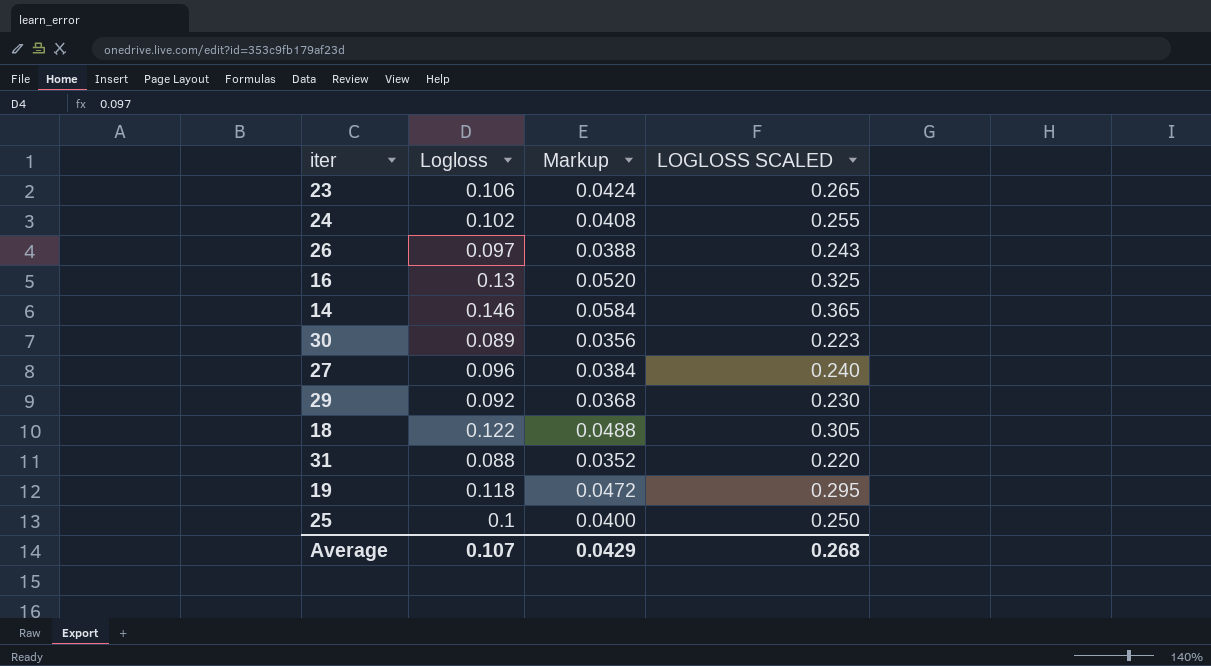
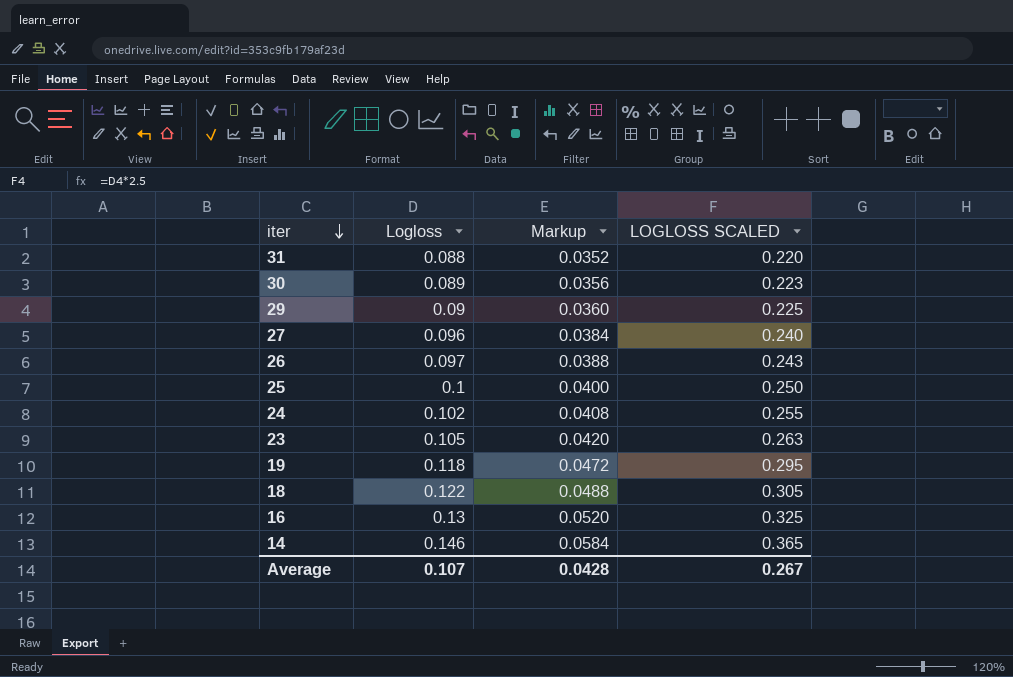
row order: none -> iter descending
29 | Logloss: 0.092 -> 0.09
29 | Markup: 0.0368 -> 0.0360
29 | LOGLOSS SCALED: 0.230 -> 0.225
23 | Logloss: 0.106 -> 0.105
23 | Markup: 0.0424 -> 0.0420
23 | LOGLOSS SCALED: 0.265 -> 0.263
Average | Markup: 0.0429 -> 0.0428
Average | LOGLOSS SCALED: 0.268 -> 0.267

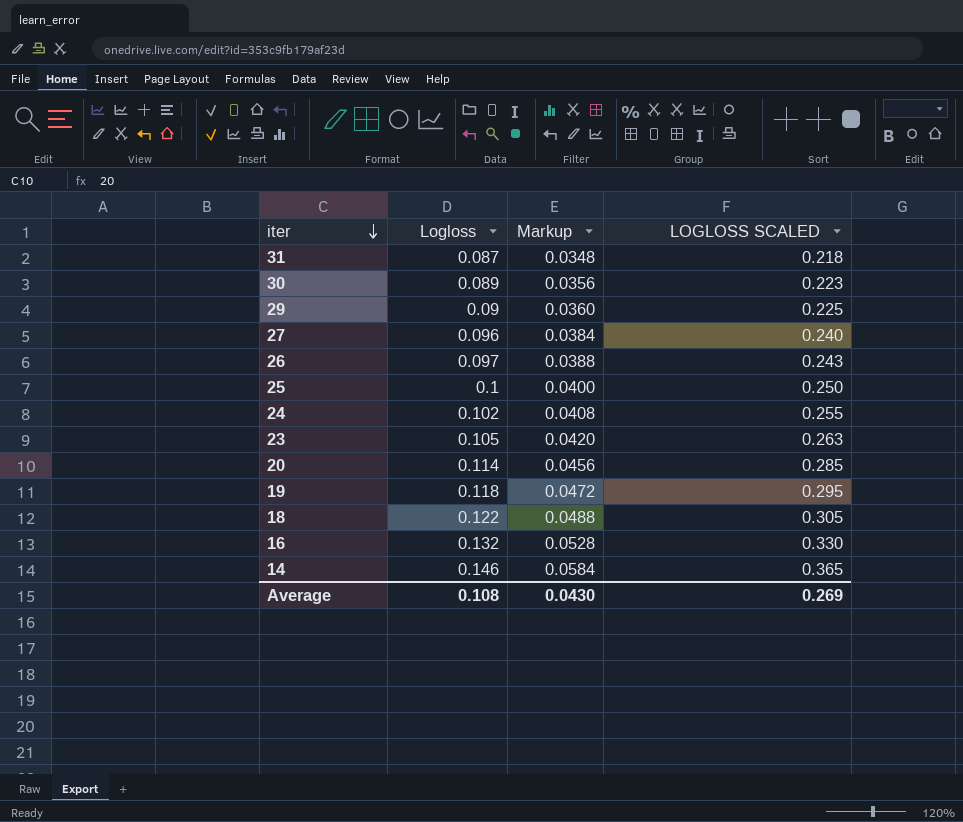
31 | Logloss: 0.088 -> 0.087
31 | Markup: 0.0352 -> 0.0348
31 | LOGLOSS SCALED: 0.220 -> 0.218
row 20: none -> 0.114 | 0.0456 | 0.285
16 | Logloss: 0.13 -> 0.132
16 | Markup: 0.0520 -> 0.0528
16 | LOGLOSS SCALED: 0.325 -> 0.330
Average | Logloss: 0.107 -> 0.108
Average | Markup: 0.0428 -> 0.0430
Average | LOGLOSS SCALED: 0.267 -> 0.269

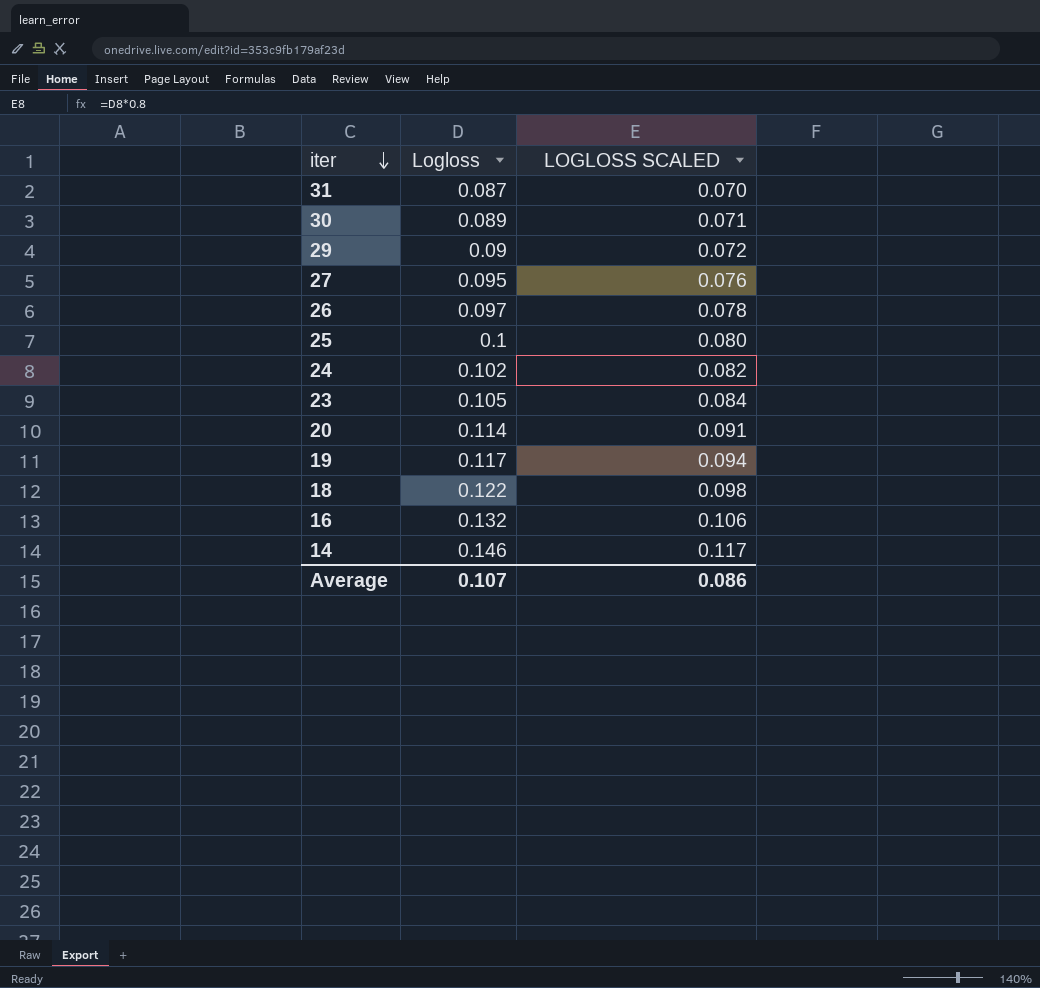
column Markup | formula: [Logloss] * 0.4 -> none
column LOGLOSS SCALED | formula: [Logloss] * 2.5 -> [Logloss] * 0.8
27 | Logloss: 0.096 -> 0.095
19 | Logloss: 0.118 -> 0.117
Average | Logloss: 0.108 -> 0.107
Average | LOGLOSS SCALED: 0.269 -> 0.086

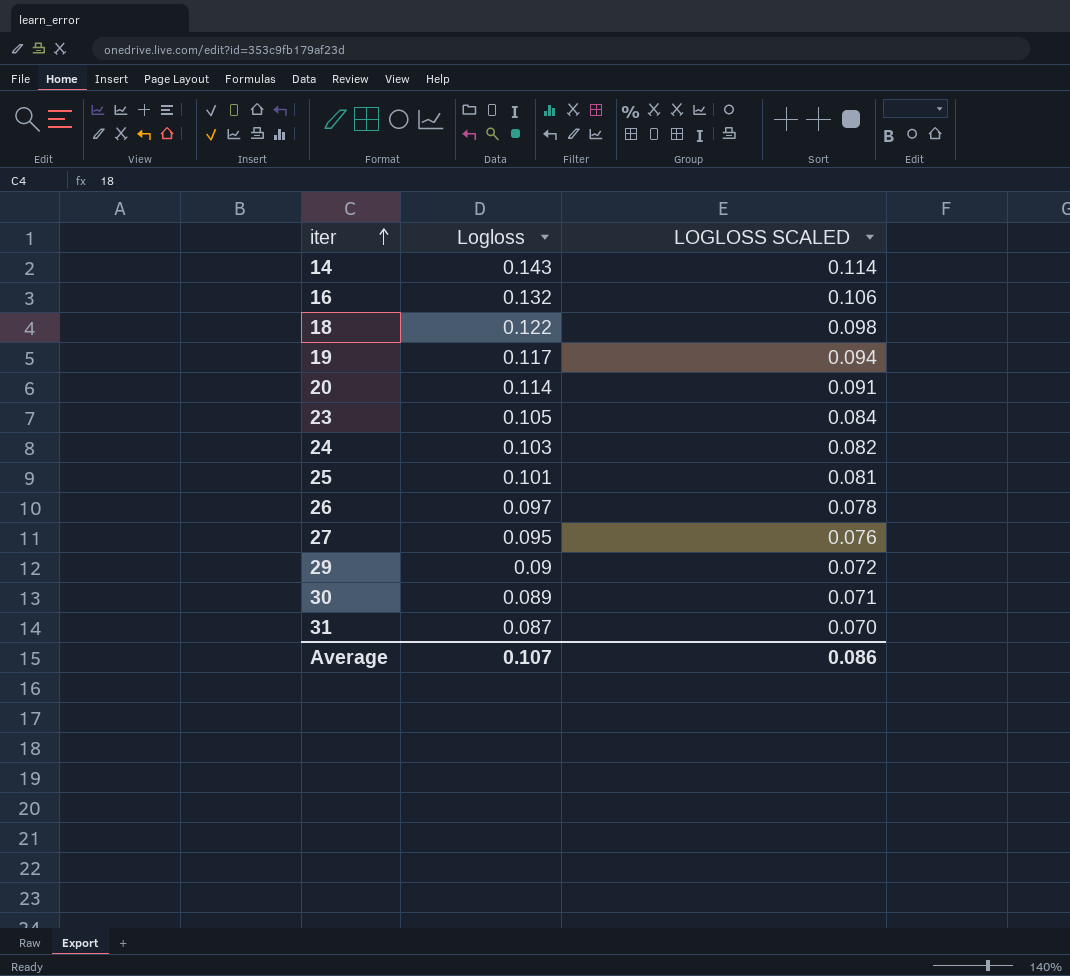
row order: iter descending -> iter ascending
14 | Logloss: 0.146 -> 0.143
14 | LOGLOSS SCALED: 0.117 -> 0.114
24 | Logloss: 0.102 -> 0.103
25 | Logloss: 0.1 -> 0.101
25 | LOGLOSS SCALED: 0.080 -> 0.081

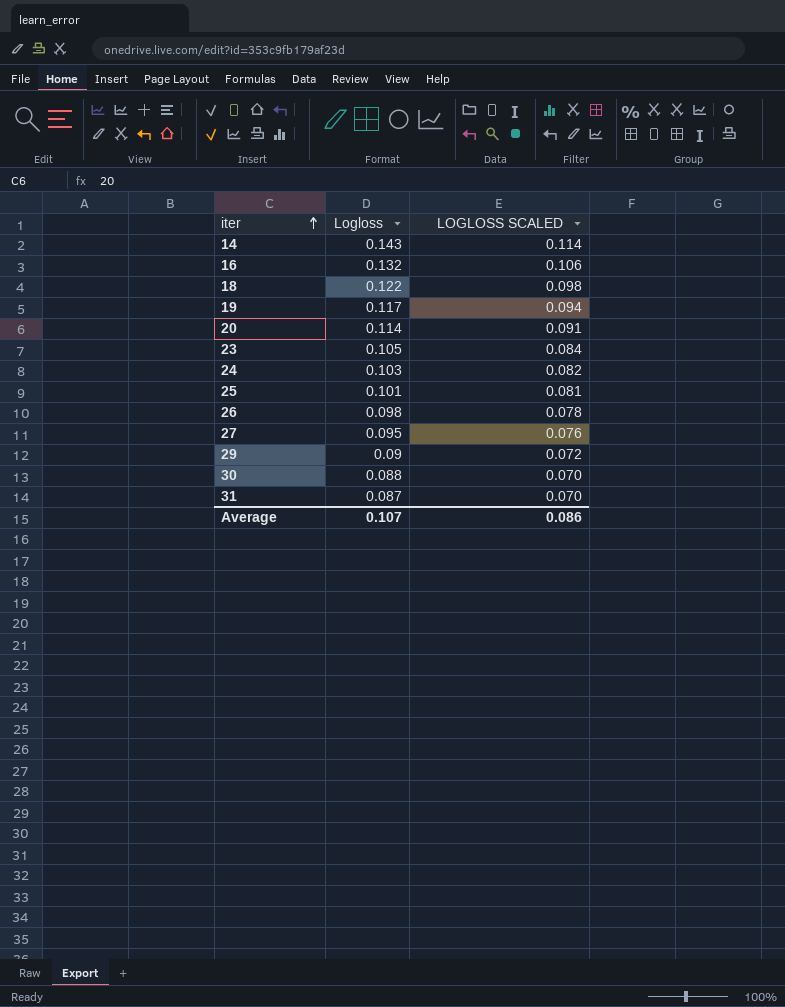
26 | Logloss: 0.097 -> 0.098
30 | Logloss: 0.089 -> 0.088
30 | LOGLOSS SCALED: 0.071 -> 0.070

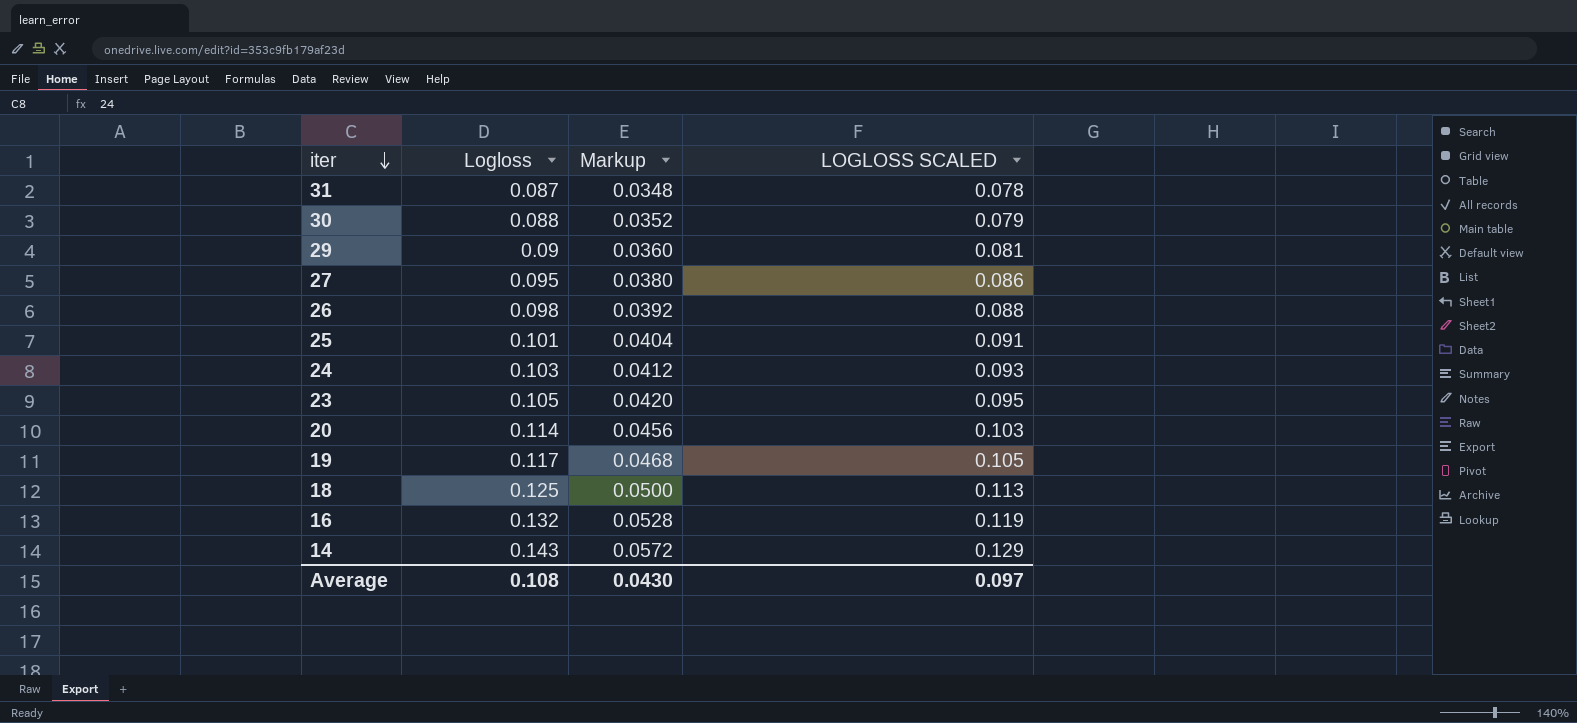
row order: iter ascending -> iter descending
column Markup | formula: none -> [Logloss] * 0.4
column LOGLOSS SCALED | formula: [Logloss] * 0.8 -> [Logloss] * 0.9
18 | Logloss: 0.122 -> 0.125
Average | Logloss: 0.107 -> 0.108
Average | LOGLOSS SCALED: 0.086 -> 0.097

